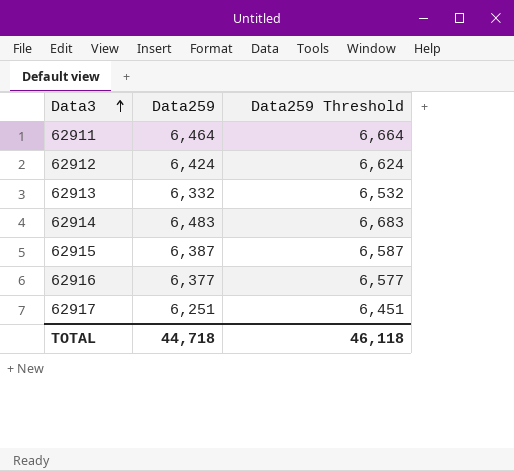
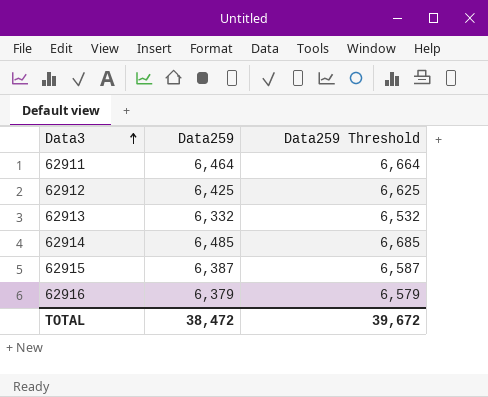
row 62917: 6,251 | 6,451 -> none
62912 | Data259: 6,424 -> 6,425
62912 | Data259 Threshold: 6,624 -> 6,625
62914 | Data259: 6,483 -> 6,485
62914 | Data259 Threshold: 6,683 -> 6,685
62916 | Data259: 6,377 -> 6,379
62916 | Data259 Threshold: 6,577 -> 6,579
TOTAL | Data259: 44,718 -> 38,472
TOTAL | Data259 Threshold: 46,118 -> 39,672

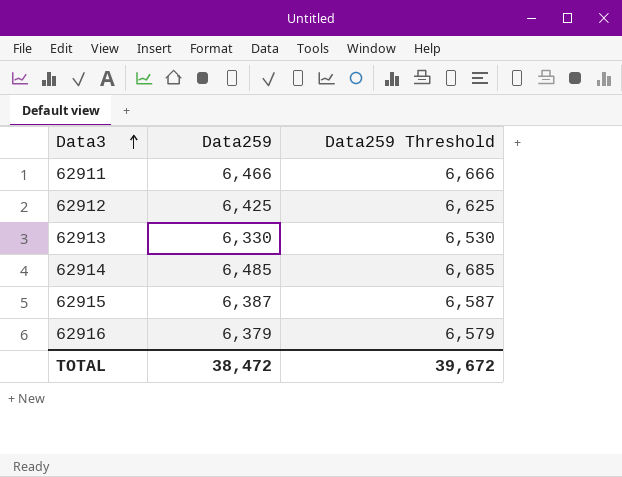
62911 | Data259: 6,464 -> 6,466
62911 | Data259 Threshold: 6,664 -> 6,666
62913 | Data259: 6,332 -> 6,330
62913 | Data259 Threshold: 6,532 -> 6,530

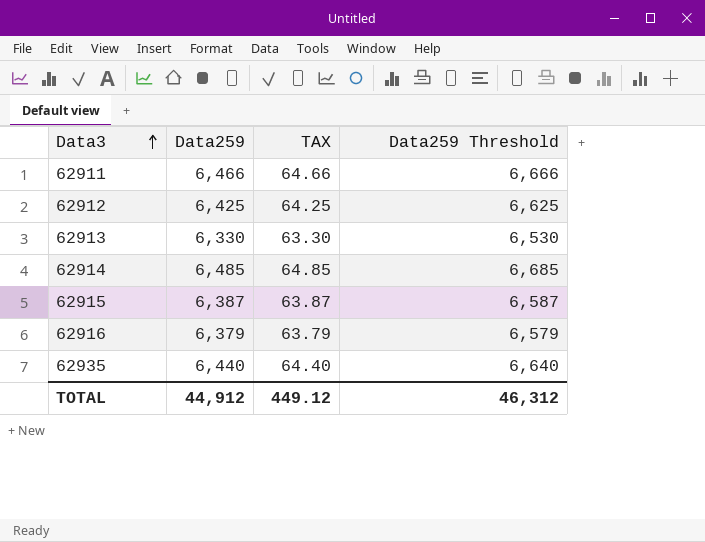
column TAX | formula: none -> [Data259] * 0.01
row 62935: none -> 6,440 | 64.40 | 6,640
TOTAL | Data259: 38,472 -> 44,912
TOTAL | Data259 Threshold: 39,672 -> 46,312

